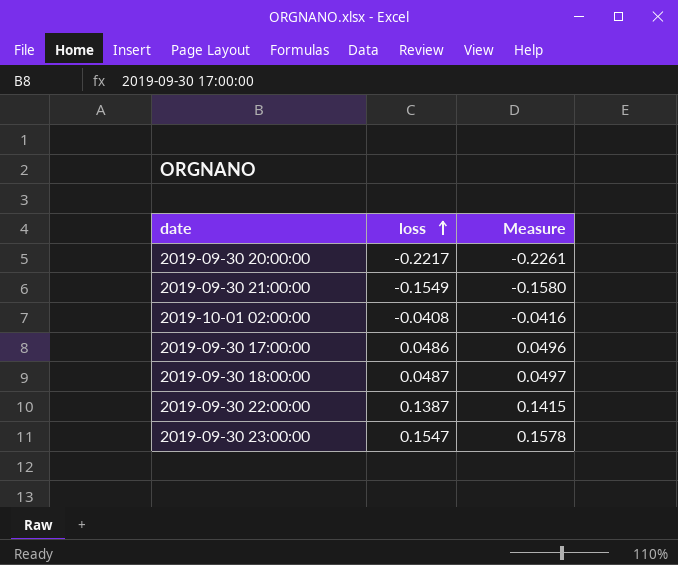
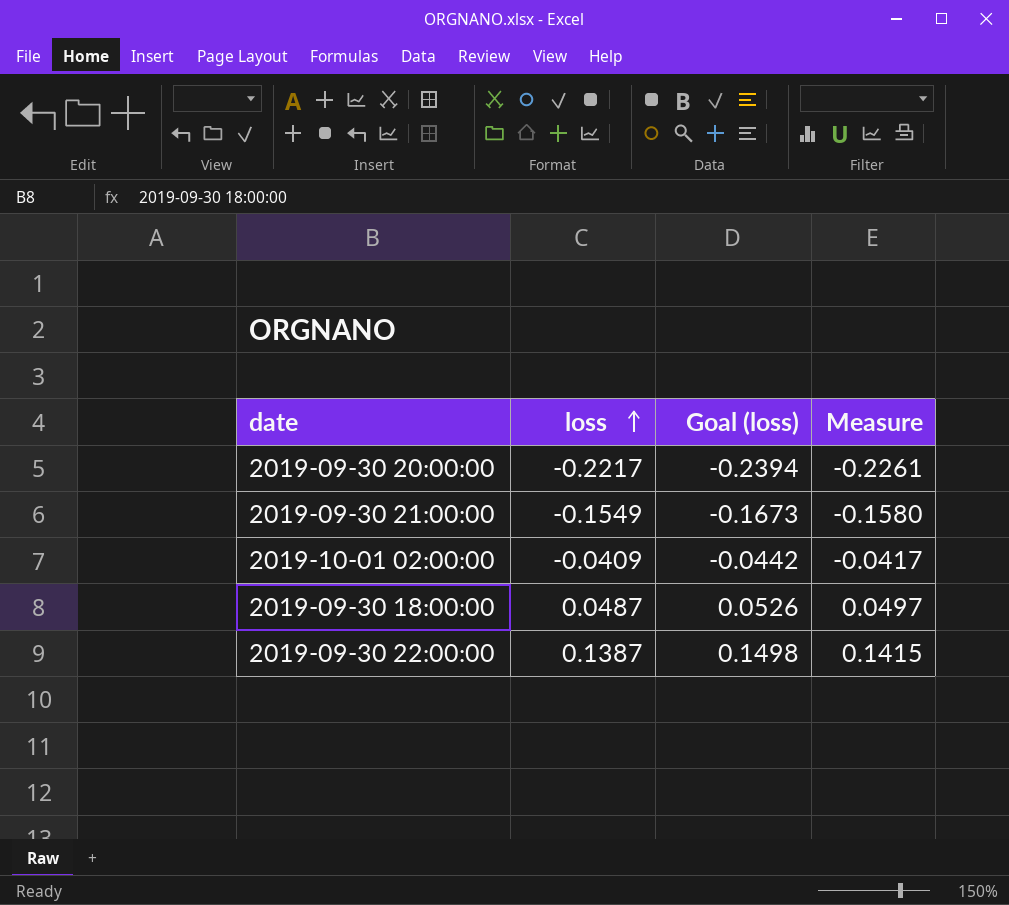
column Goal (loss) | formula: none -> [loss] * 1.08
row 2019-09-30 17:00:00: 0.0486 | 0.0496 -> none
row 2019-09-30 23:00:00: 0.1547 | 0.1578 -> none
2019-10-01 02:00:00 | loss: -0.0408 -> -0.0409
2019-10-01 02:00:00 | Measure: -0.0416 -> -0.0417

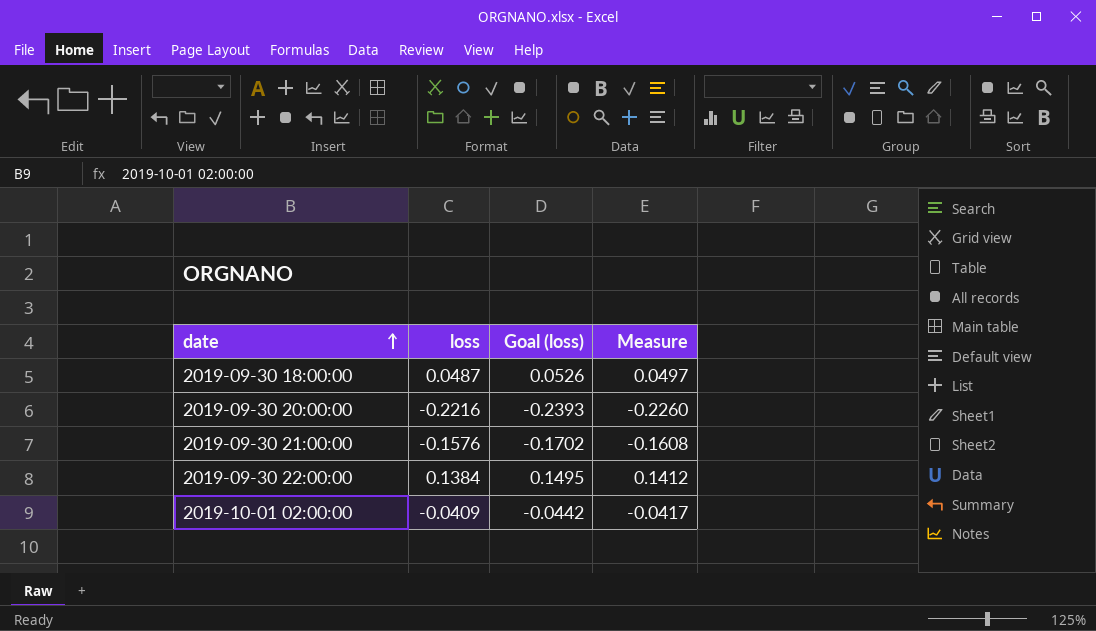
row order: loss ascending -> date ascending
2019-09-30 20:00:00 | loss: -0.2217 -> -0.2216
2019-09-30 20:00:00 | Goal (loss): -0.2394 -> -0.2393
2019-09-30 20:00:00 | Measure: -0.2261 -> -0.2260
2019-09-30 21:00:00 | loss: -0.1549 -> -0.1576
2019-09-30 21:00:00 | Goal (loss): -0.1673 -> -0.1702
2019-09-30 21:00:00 | Measure: -0.1580 -> -0.1608
2019-09-30 22:00:00 | loss: 0.1387 -> 0.1384
2019-09-30 22:00:00 | Goal (loss): 0.1498 -> 0.1495
2019-09-30 22:00:00 | Measure: 0.1415 -> 0.1412

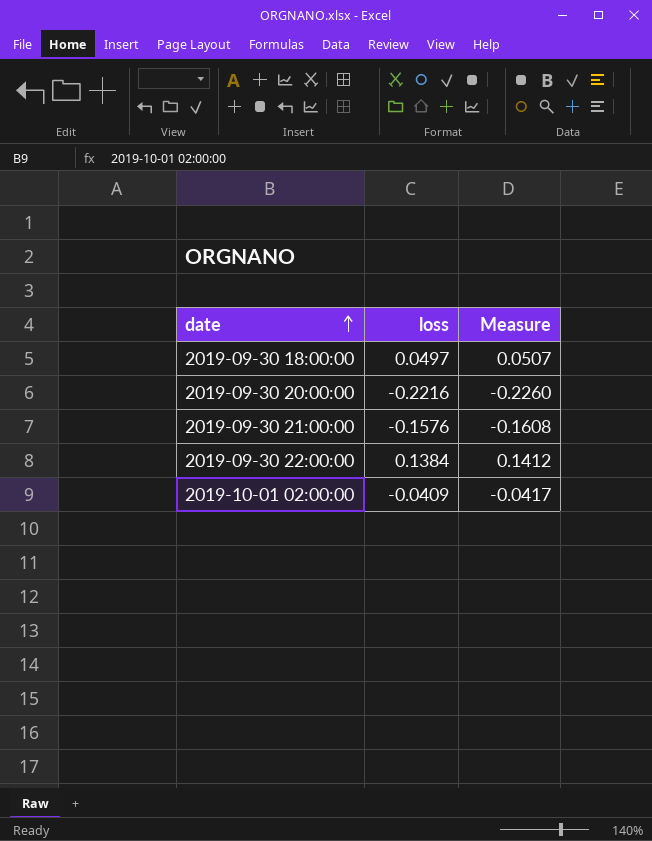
column Goal (loss) | formula: [loss] * 1.08 -> none
2019-09-30 18:00:00 | loss: 0.0487 -> 0.0497
2019-09-30 18:00:00 | Measure: 0.0497 -> 0.0507

